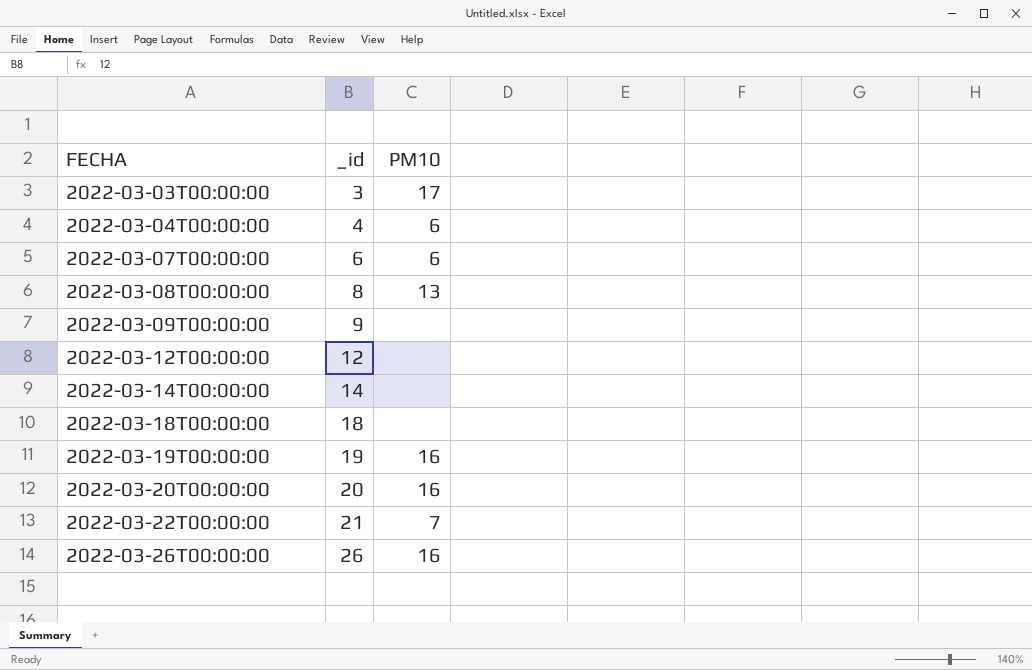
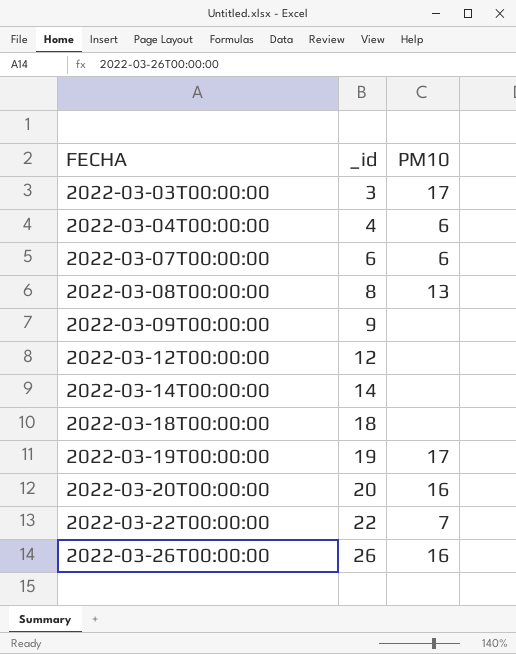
2022-03-19T00:00:00 | PM10: 16 -> 17
2022-03-22T00:00:00 | _id: 21 -> 22

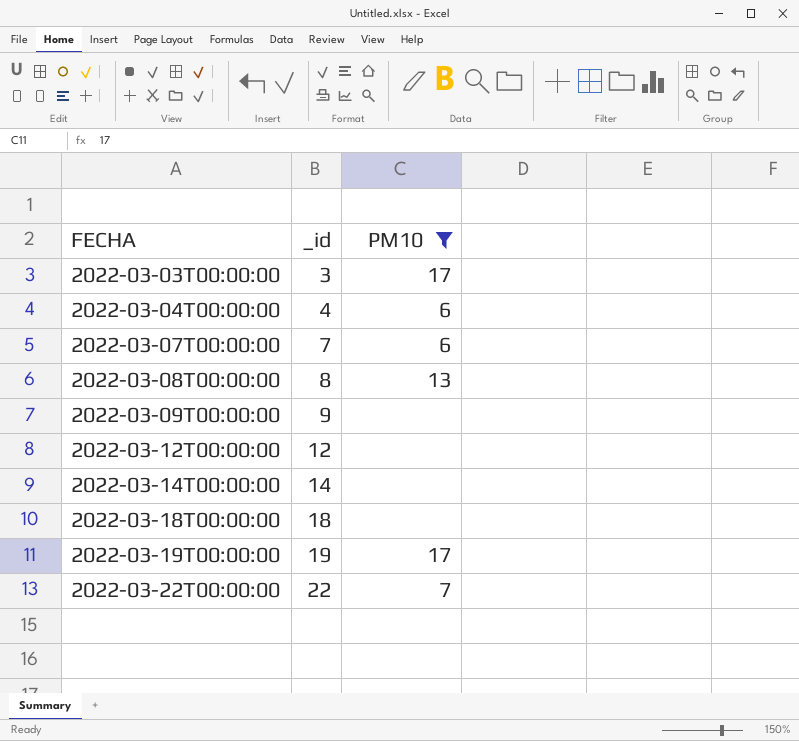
filter: none -> PM10 != 16
2022-03-07T00:00:00 | _id: 6 -> 7

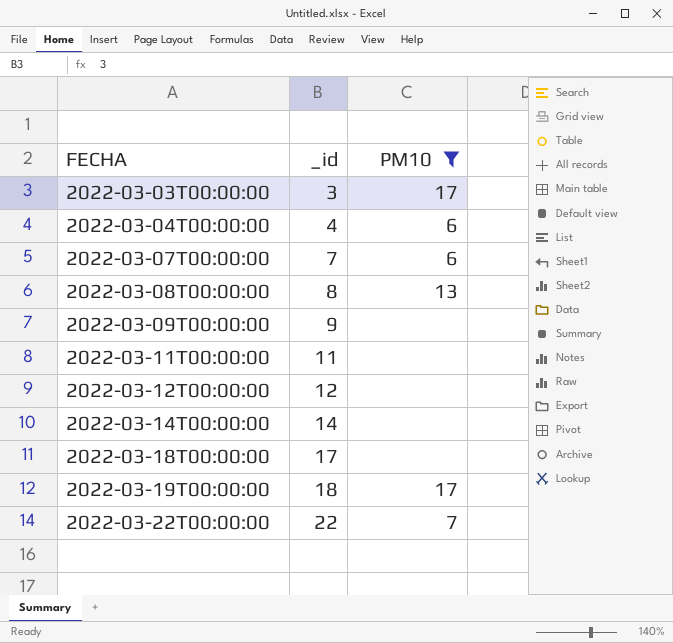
row 2022-03-11T00:00:00: none -> 11 | none
2022-03-18T00:00:00 | _id: 18 -> 17
2022-03-19T00:00:00 | _id: 19 -> 18

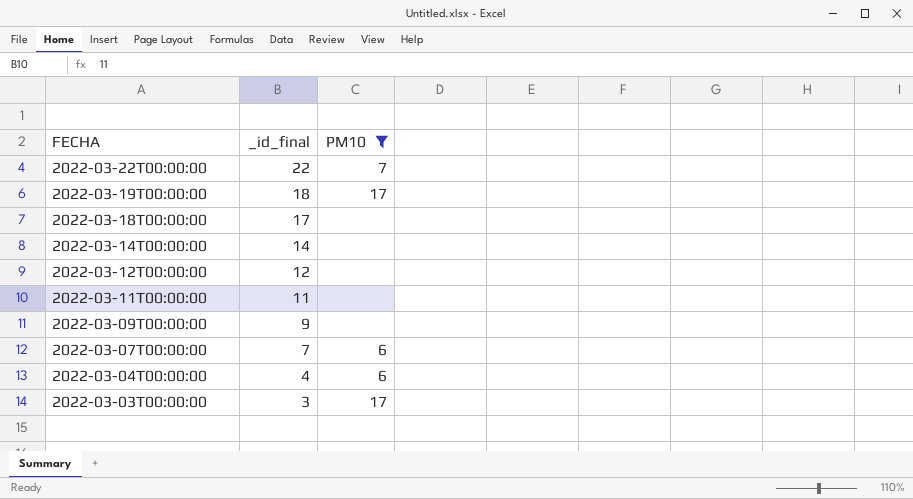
row order: FECHA ascending -> FECHA descending
column name: _id -> _id_final
row 2022-03-08T00:00:00: 8 | 13 -> none

